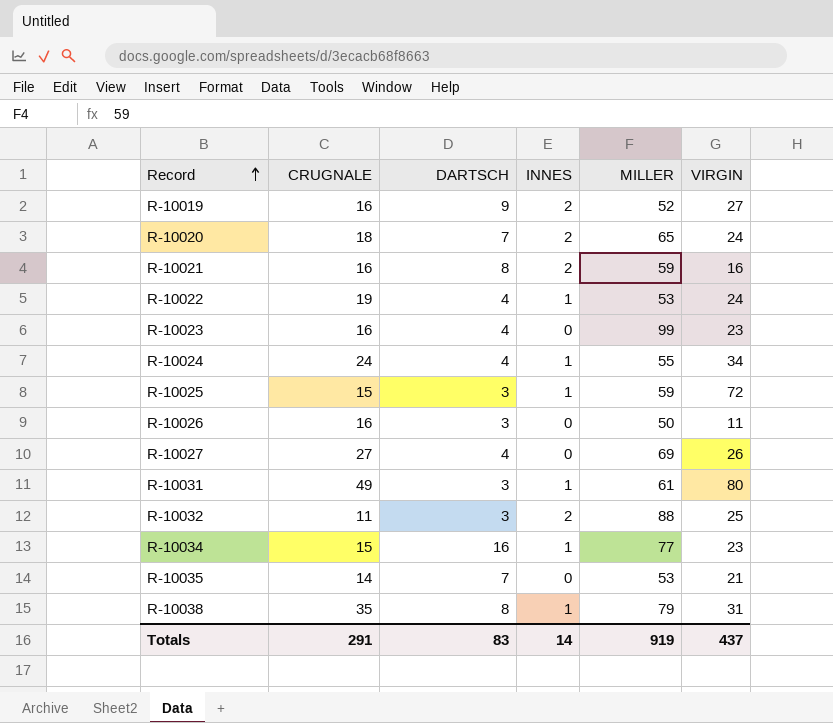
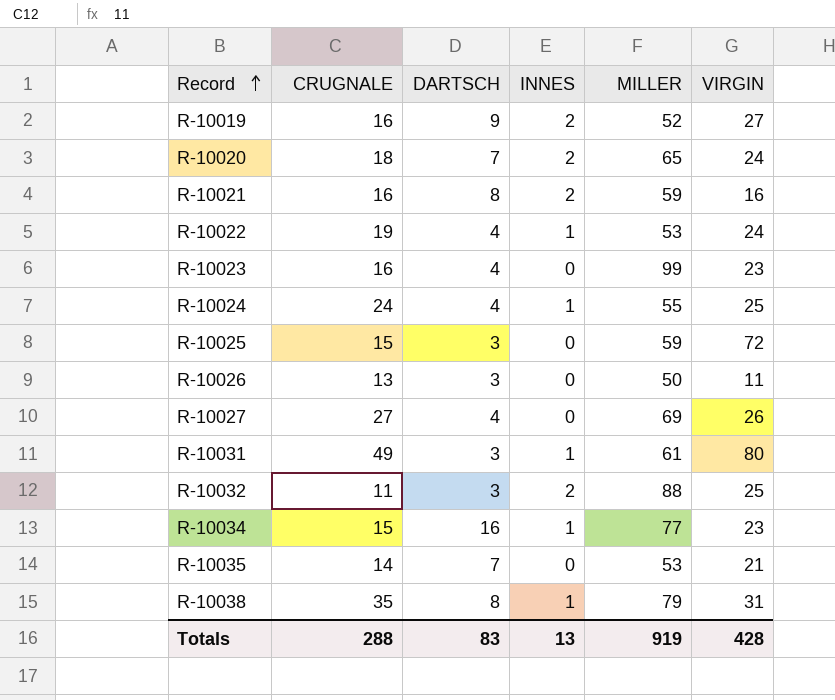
R-10024 | VIRGIN: 34 -> 25
R-10025 | INNES: 1 -> 0
R-10026 | CRUGNALE: 16 -> 13
Totals | CRUGNALE: 291 -> 288
Totals | INNES: 14 -> 13
Totals | VIRGIN: 437 -> 428

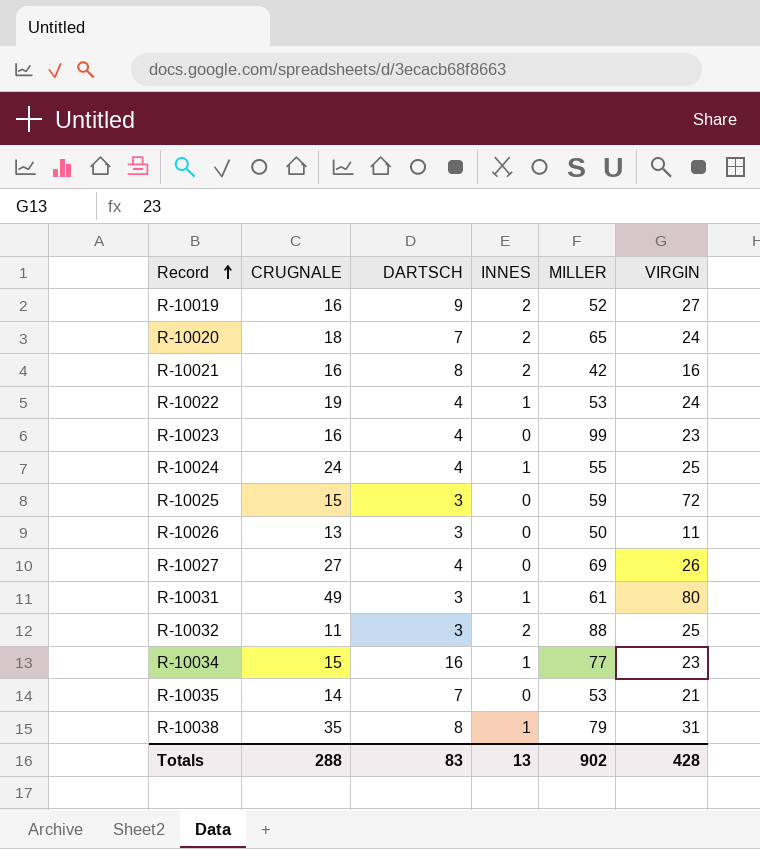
R-10021 | MILLER: 59 -> 42
Totals | MILLER: 919 -> 902

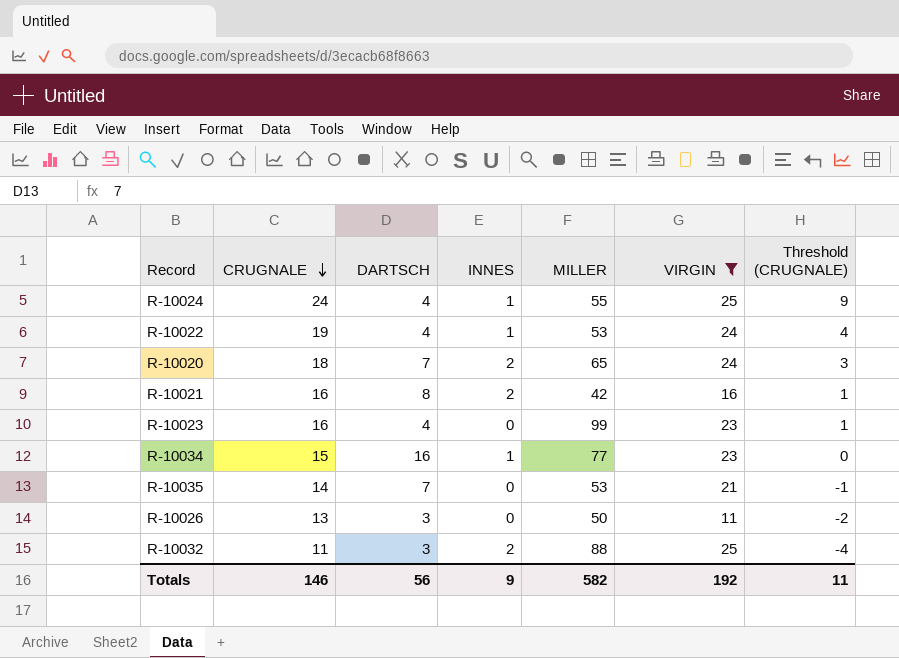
filter: none -> VIRGIN <= 25
row order: Record ascending -> CRUGNALE descending
column Threshold (CRUGNALE) | formula: none -> [CRUGNALE] - 15
Totals | CRUGNALE: 288 -> 146
Totals | DARTSCH: 83 -> 56
Totals | INNES: 13 -> 9
Totals | MILLER: 902 -> 582
Totals | VIRGIN: 428 -> 192

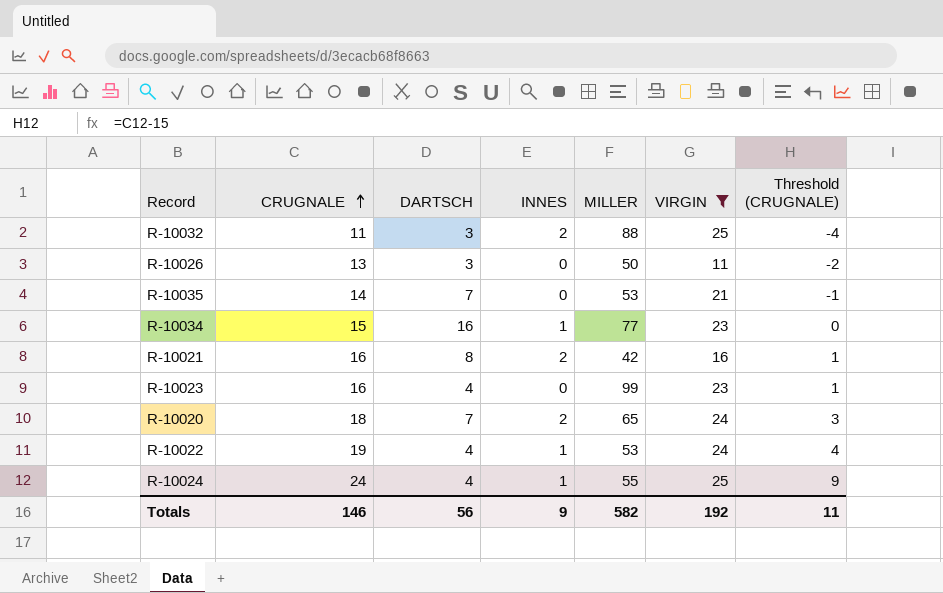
row order: CRUGNALE descending -> CRUGNALE ascending

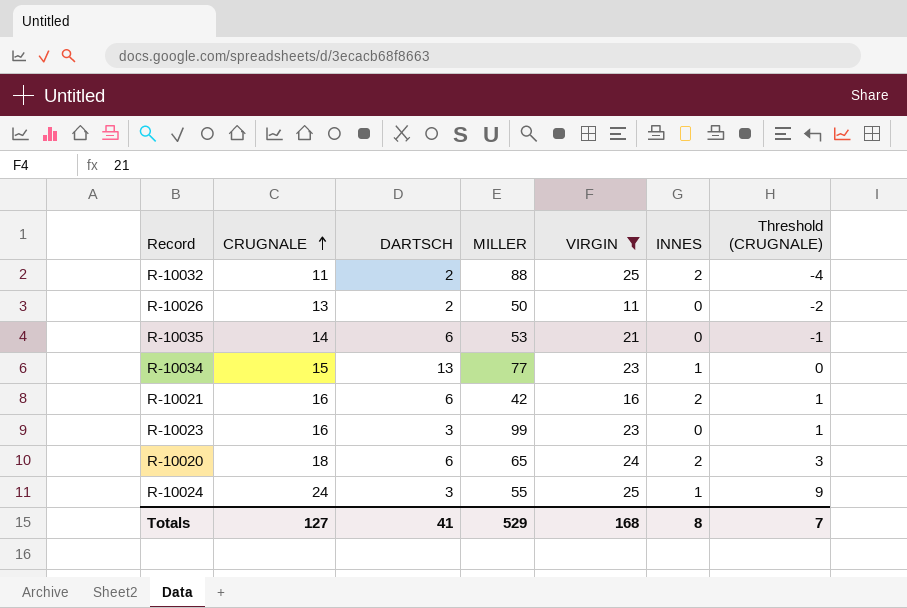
column INNES | position: 4 -> 6
row R-10022: 19 | 4 | 1 | 53 | 24 | 4 -> none
R-10032 | DARTSCH: 3 -> 2
R-10026 | DARTSCH: 3 -> 2
R-10035 | DARTSCH: 7 -> 6
R-10034 | DARTSCH: 16 -> 13
R-10021 | DARTSCH: 8 -> 6
R-10023 | DARTSCH: 4 -> 3
R-10020 | DARTSCH: 7 -> 6
R-10024 | DARTSCH: 4 -> 3
Totals | CRUGNALE: 146 -> 127
Totals | DARTSCH: 56 -> 41
Totals | MILLER: 582 -> 529
Totals | VIRGIN: 192 -> 168
Totals | INNES: 9 -> 8
Totals | Threshold (CRUGNALE): 11 -> 7

